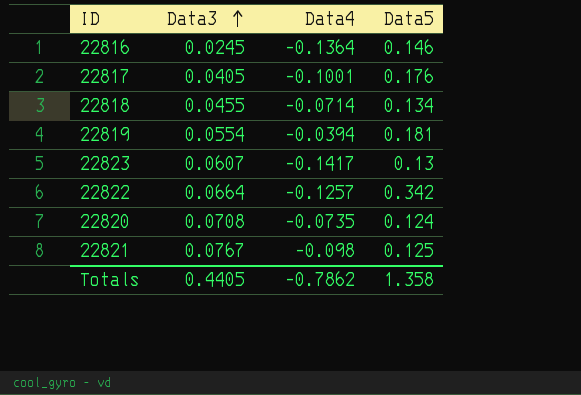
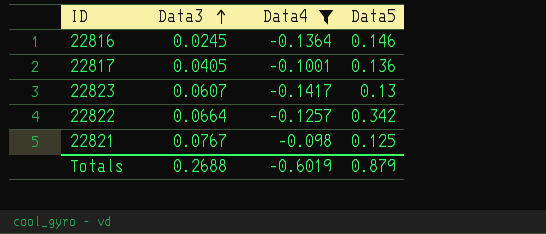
filter: none -> Data4 <= -0.098
22817 | Data5: 0.176 -> 0.136
Totals | Data3: 0.4405 -> 0.2688
Totals | Data4: -0.7862 -> -0.6019
Totals | Data5: 1.358 -> 0.879

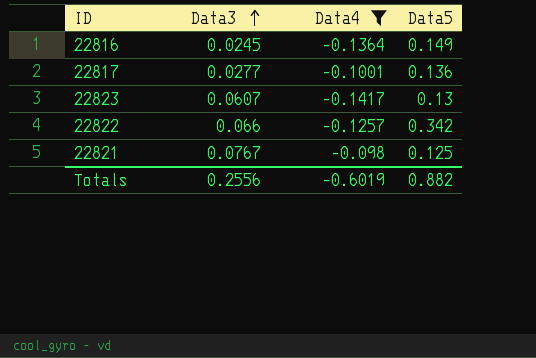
22816 | Data5: 0.146 -> 0.149
22817 | Data3: 0.0405 -> 0.0277
22822 | Data3: 0.0664 -> 0.066
Totals | Data3: 0.2688 -> 0.2556
Totals | Data5: 0.879 -> 0.882

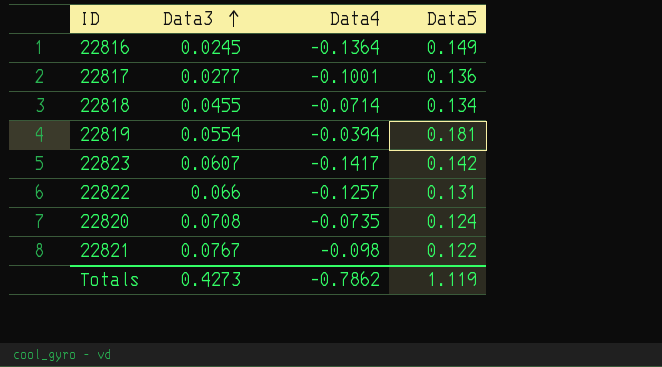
filter: Data4 <= -0.098 -> none
22823 | Data5: 0.13 -> 0.142
22822 | Data5: 0.342 -> 0.131
22821 | Data5: 0.125 -> 0.122
Totals | Data3: 0.2556 -> 0.4273
Totals | Data4: -0.6019 -> -0.7862
Totals | Data5: 0.882 -> 1.119

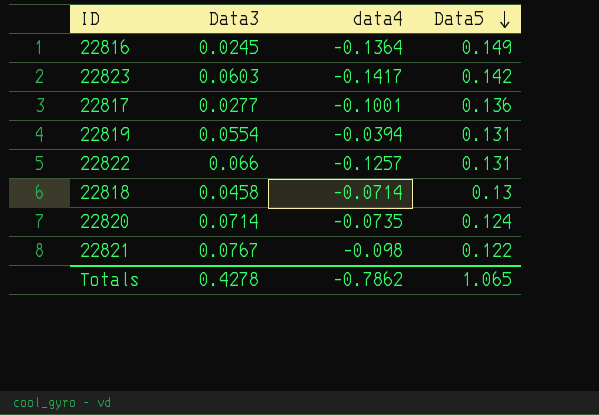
row order: Data3 ascending -> Data5 descending
column name: Data4 -> data4
22823 | Data3: 0.0607 -> 0.0603
22819 | Data5: 0.181 -> 0.131
22818 | Data3: 0.0455 -> 0.0458
22818 | Data5: 0.134 -> 0.13
22820 | Data3: 0.0708 -> 0.0714
Totals | Data3: 0.4273 -> 0.4278
Totals | Data5: 1.119 -> 1.065

